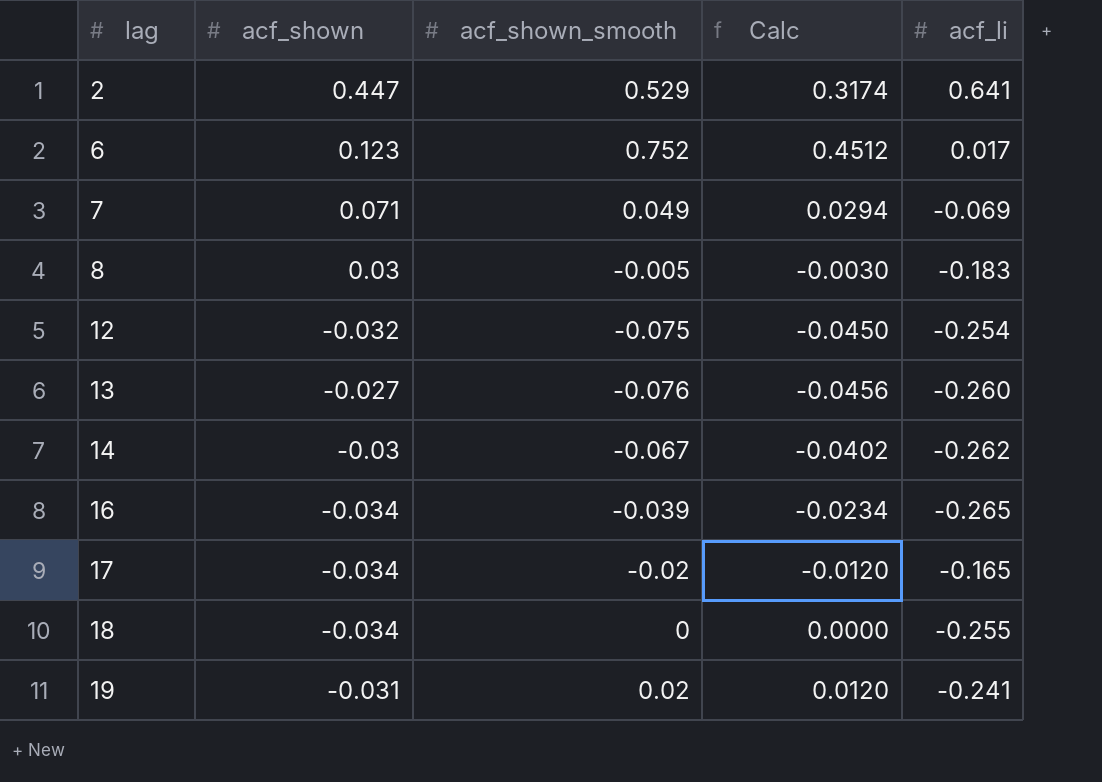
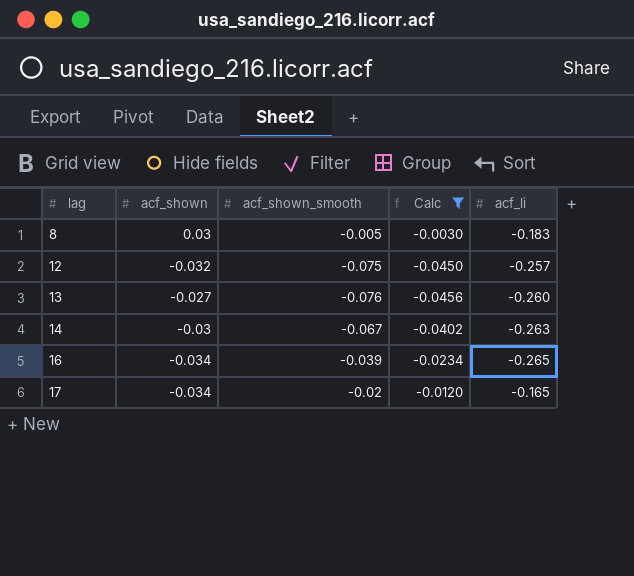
filter: none -> Calc <= -0.0030
12 | acf_li: -0.254 -> -0.257
14 | acf_li: -0.262 -> -0.263

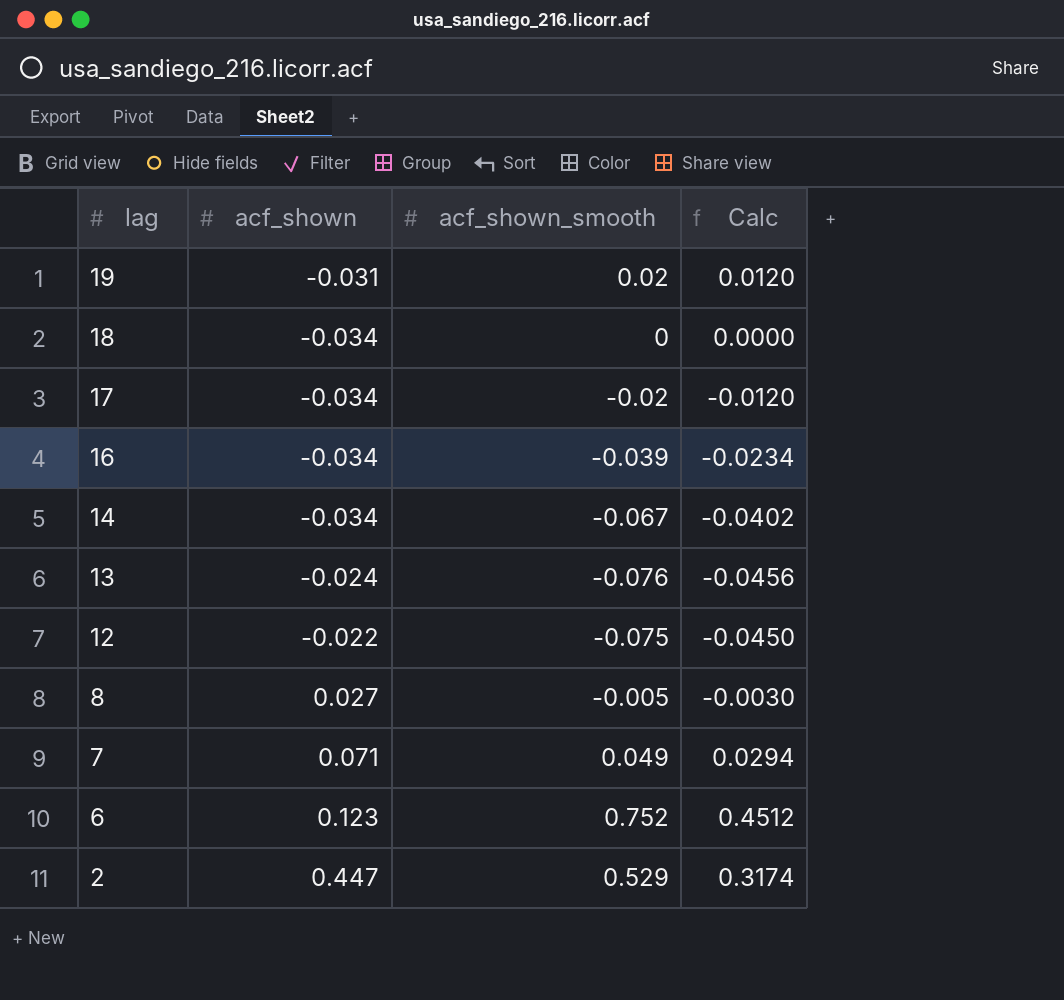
filter: Calc <= -0.0030 -> none
row order: lag ascending -> lag descending
column acf_li | position: 5 -> none
14 | acf_shown: -0.03 -> -0.034
13 | acf_shown: -0.027 -> -0.024
12 | acf_shown: -0.032 -> -0.022
8 | acf_shown: 0.03 -> 0.027

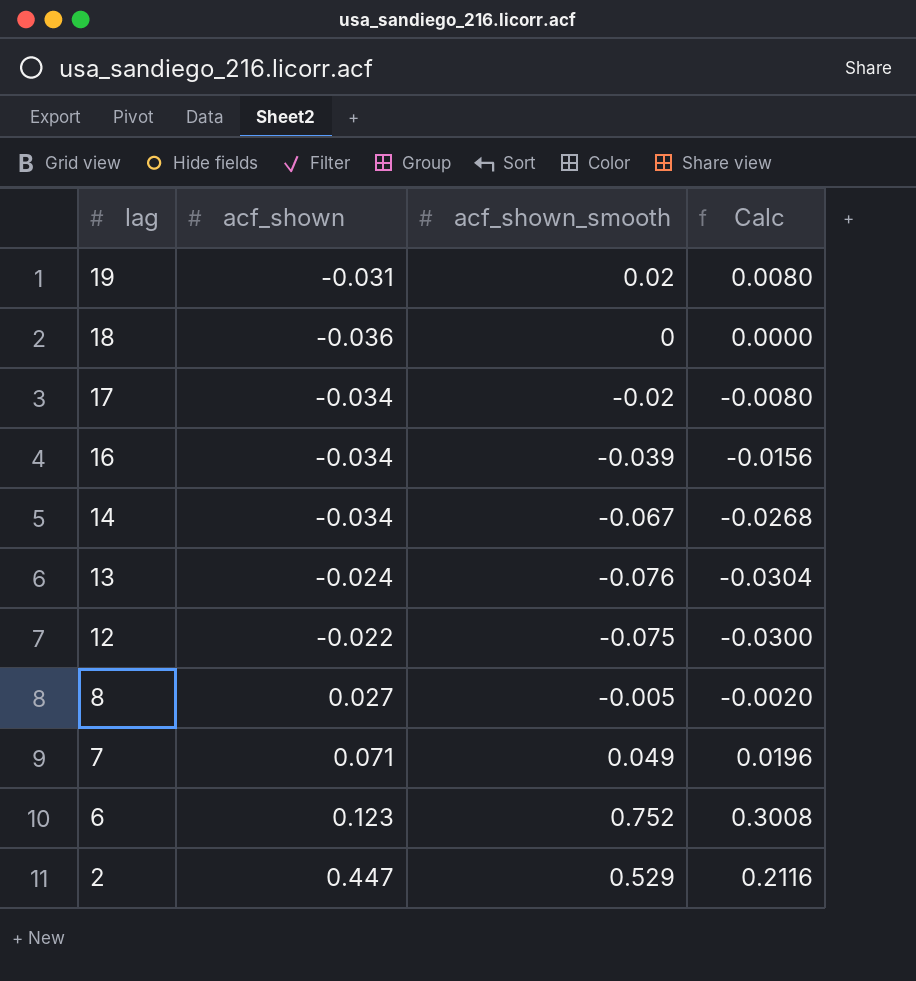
column Calc | formula: [acf_shown_smooth] * 0.6 -> [acf_shown_smooth] * 0.4
18 | acf_shown: -0.034 -> -0.036

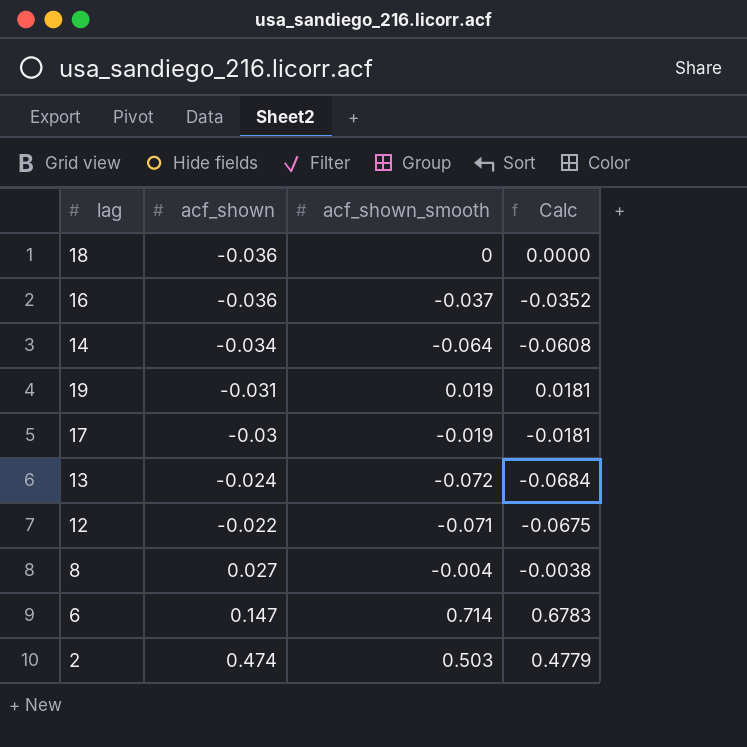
row order: lag descending -> acf_shown ascending
column Calc | formula: [acf_shown_smooth] * 0.4 -> [acf_shown_smooth] * 0.95
row 7: 0.071 | 0.049 | 0.0196 -> none
16 | acf_shown: -0.034 -> -0.036
16 | acf_shown_smooth: -0.039 -> -0.037
14 | acf_shown_smooth: -0.067 -> -0.064
19 | acf_shown_smooth: 0.02 -> 0.019
17 | acf_shown: -0.034 -> -0.03
17 | acf_shown_smooth: -0.02 -> -0.019
13 | acf_shown_smooth: -0.076 -> -0.072
12 | acf_shown_smooth: -0.075 -> -0.071
8 | acf_shown_smooth: -0.005 -> -0.004
6 | acf_shown: 0.123 -> 0.147
6 | acf_shown_smooth: 0.752 -> 0.714
2 | acf_shown: 0.447 -> 0.474
2 | acf_shown_smooth: 0.529 -> 0.503

